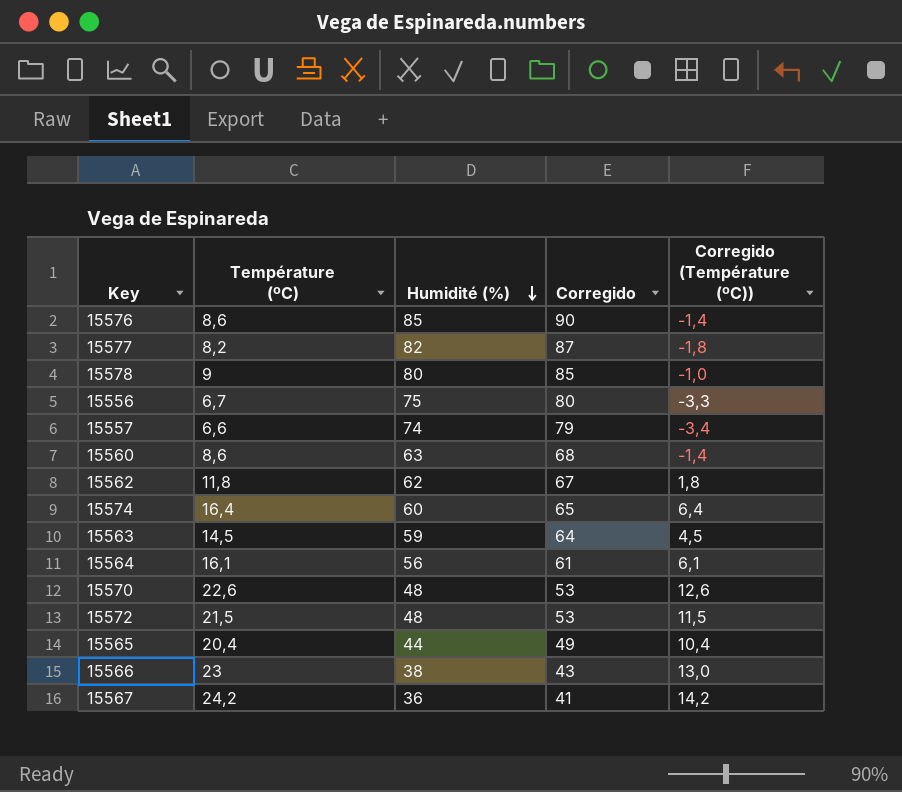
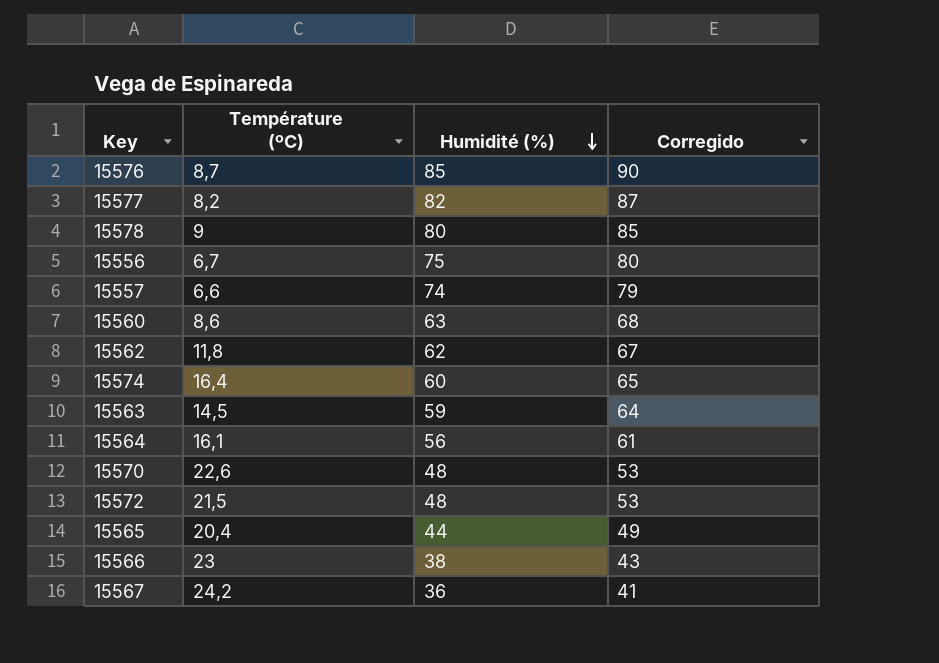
column Corregido (Température (ºC)) | formula: [Température (ºC)] - 10 -> none
15576 | Température (ºC): 8,6 -> 8,7

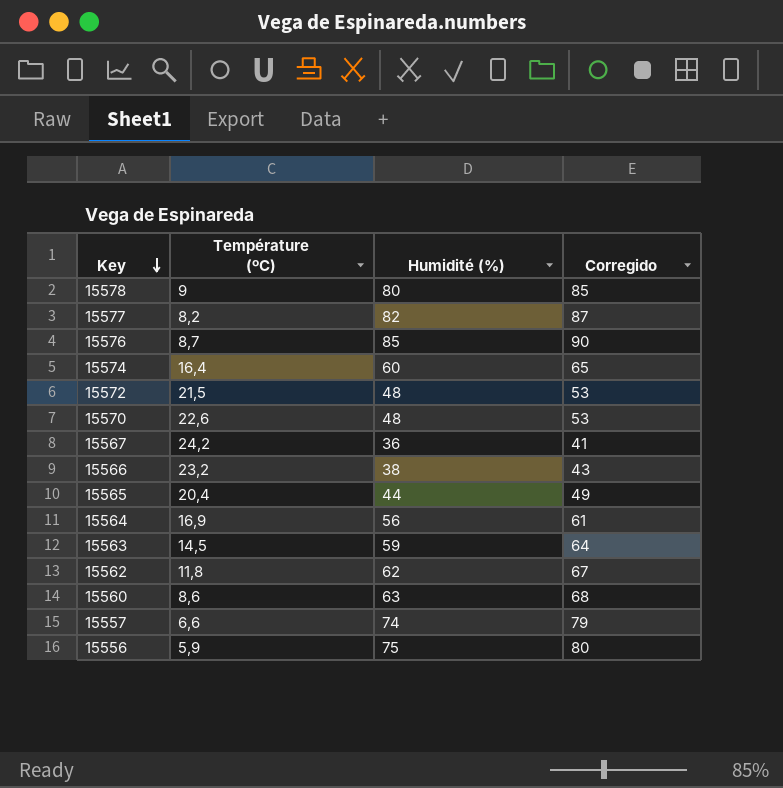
row order: Humidité (%) descending -> Key descending
15566 | Température (ºC): 23 -> 23,2
15564 | Température (ºC): 16,1 -> 16,9
15556 | Température (ºC): 6,7 -> 5,9

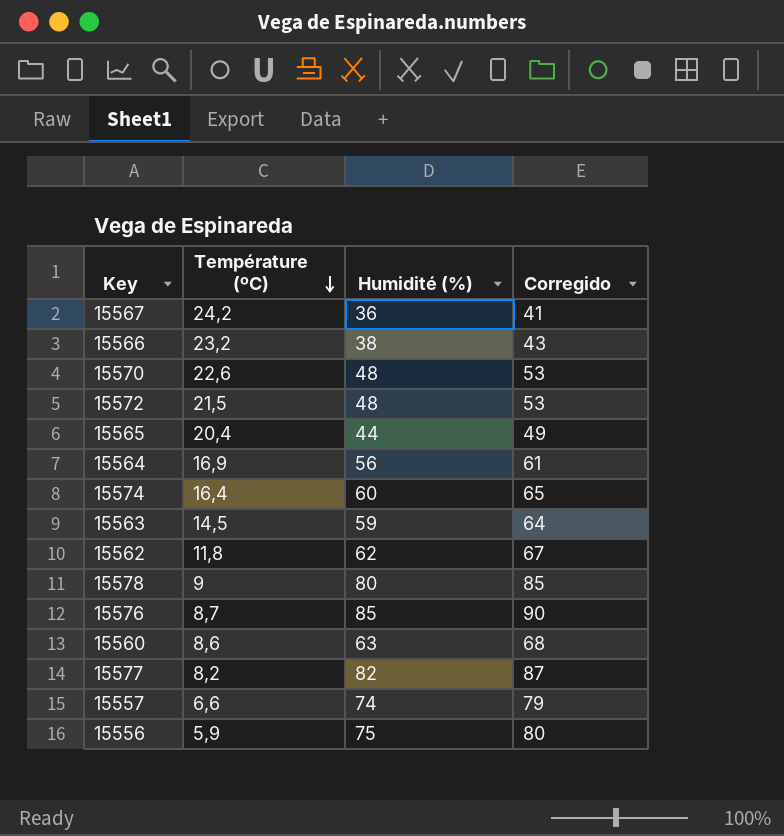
row order: Key descending -> Température (ºC) descending

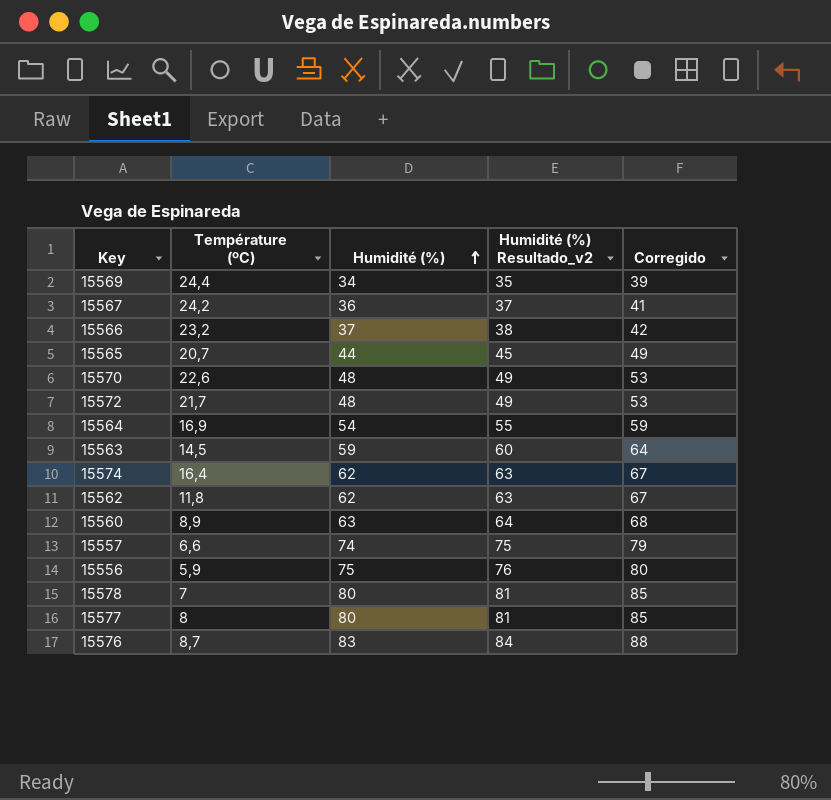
row order: Température (ºC) descending -> Humidité (%) ascending
column Humidité (%) Resultado_v2 | formula: none -> [Humidité (%)] + 1
row 15569: none -> 24,4 | 34 | 35 | 39
15566 | Humidité (%): 38 -> 37
15566 | Corregido: 43 -> 42
15565 | Température (ºC): 20,4 -> 20,7
15572 | Température (ºC): 21,5 -> 21,7
15564 | Humidité (%): 56 -> 54
15564 | Corregido: 61 -> 59
15574 | Humidité (%): 60 -> 62
15574 | Corregido: 65 -> 67
15560 | Température (ºC): 8,6 -> 8,9
15578 | Température (ºC): 9 -> 7
15577 | Température (ºC): 8,2 -> 8
15577 | Humidité (%): 82 -> 80
15577 | Corregido: 87 -> 85
15576 | Humidité (%): 85 -> 83
15576 | Corregido: 90 -> 88

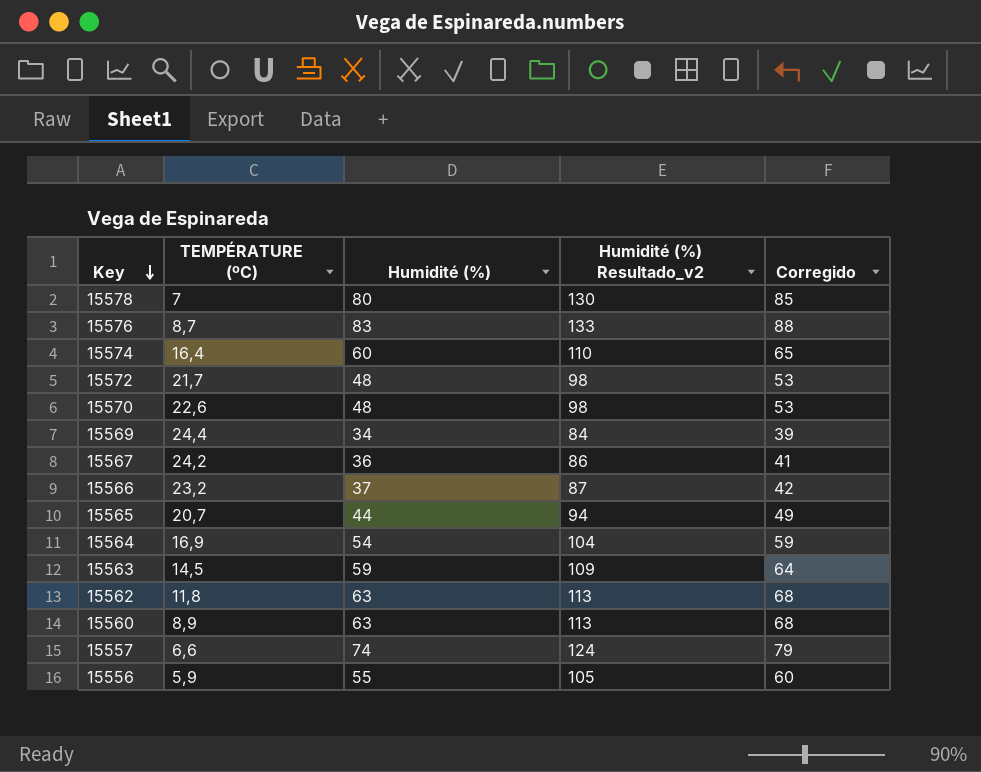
row order: Humidité (%) ascending -> Key descending
column name: Température (ºC) -> TEMPÉRATURE (ºC)
column Humidité (%) Resultado_v2 | formula: [Humidité (%)] + 1 -> [Humidité (%)] + 50
row 15577: 8 | 80 | 81 | 85 -> none
15574 | Humidité (%): 62 -> 60
15574 | Corregido: 67 -> 65
15562 | Humidité (%): 62 -> 63
15562 | Corregido: 67 -> 68
15556 | Humidité (%): 75 -> 55
15556 | Corregido: 80 -> 60

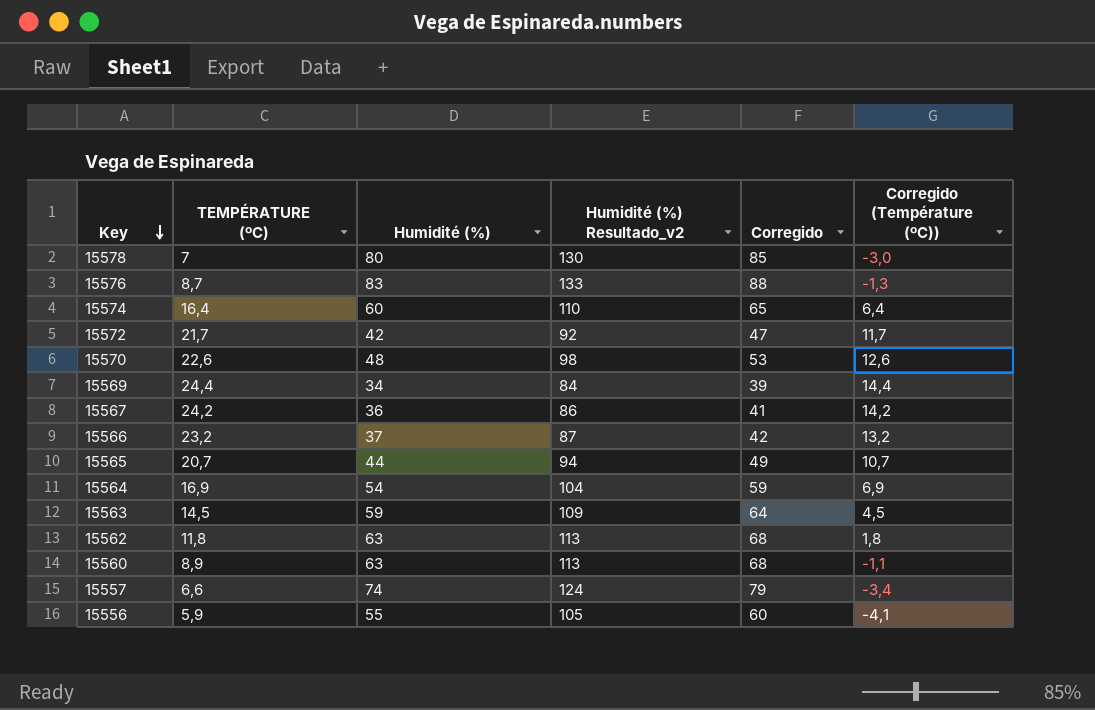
column Corregido (Température (ºC)) | formula: none -> [TEMPÉRATURE (ºC)] - 10
15572 | Humidité (%): 48 -> 42
15572 | Humidité (%) Resultado_v2: 98 -> 92
15572 | Corregido: 53 -> 47

